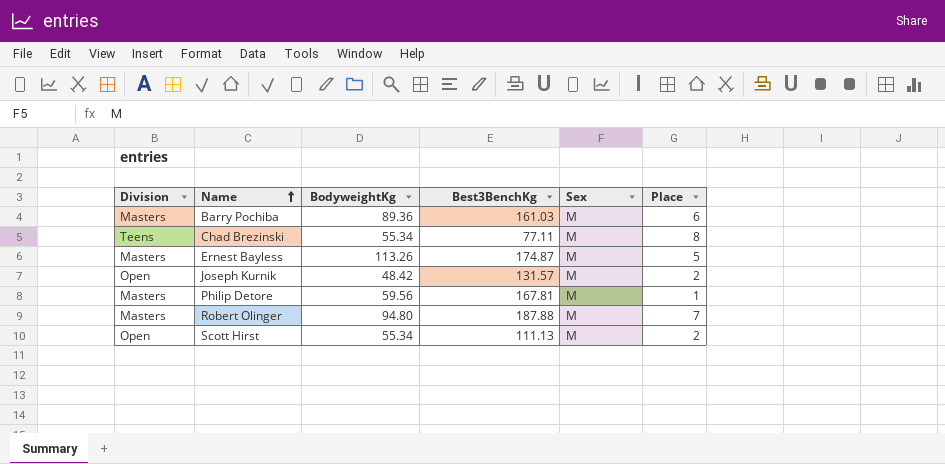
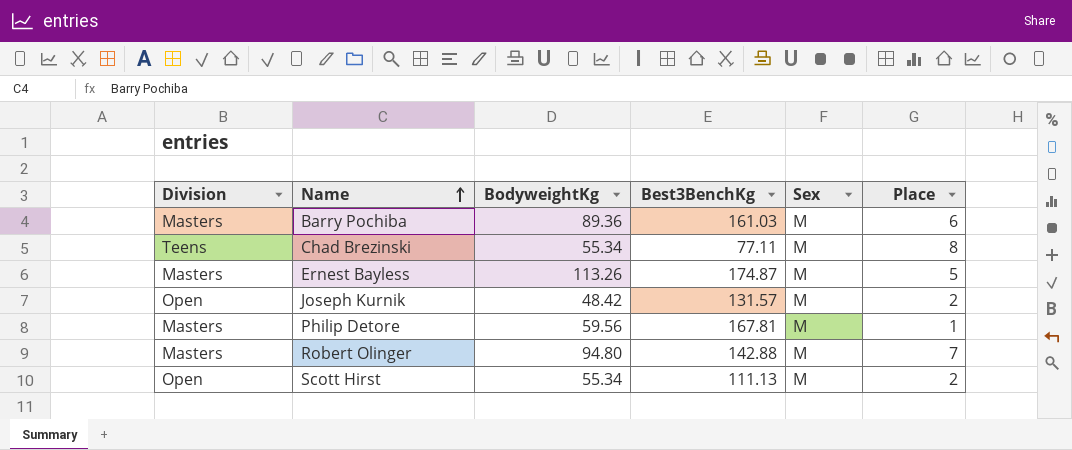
Robert Olinger | Best3BenchKg: 187.88 -> 142.88

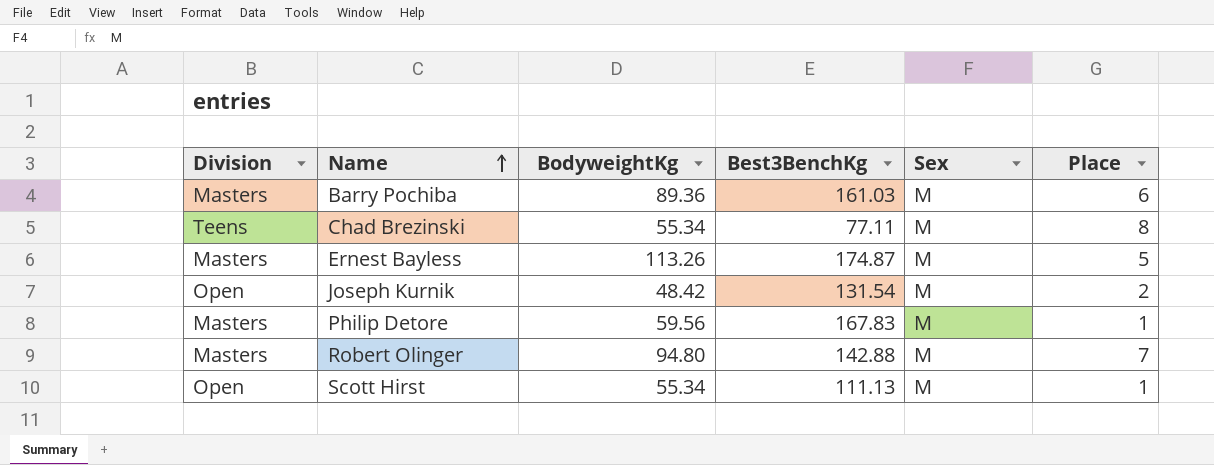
Joseph Kurnik | Best3BenchKg: 131.57 -> 131.54
Philip Detore | Best3BenchKg: 167.81 -> 167.83
Scott Hirst | Place: 2 -> 1

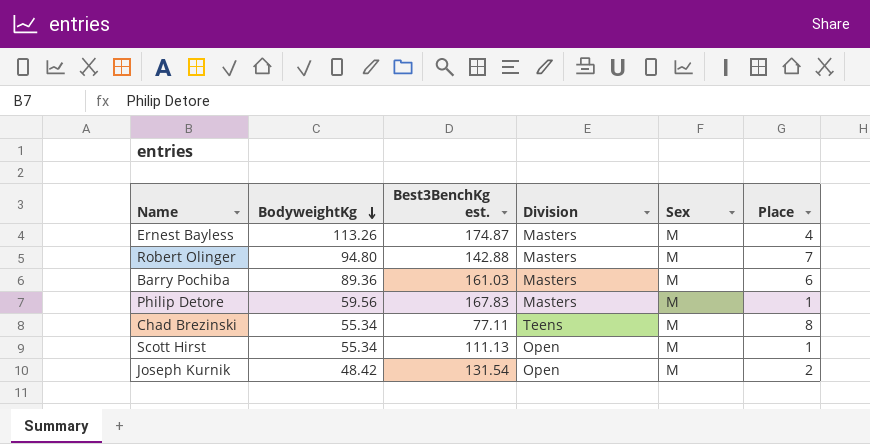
row order: Name ascending -> BodyweightKg descending
column name: Best3BenchKg -> Best3BenchKg est.
column Division | position: 1 -> 4
Ernest Bayless | Place: 5 -> 4

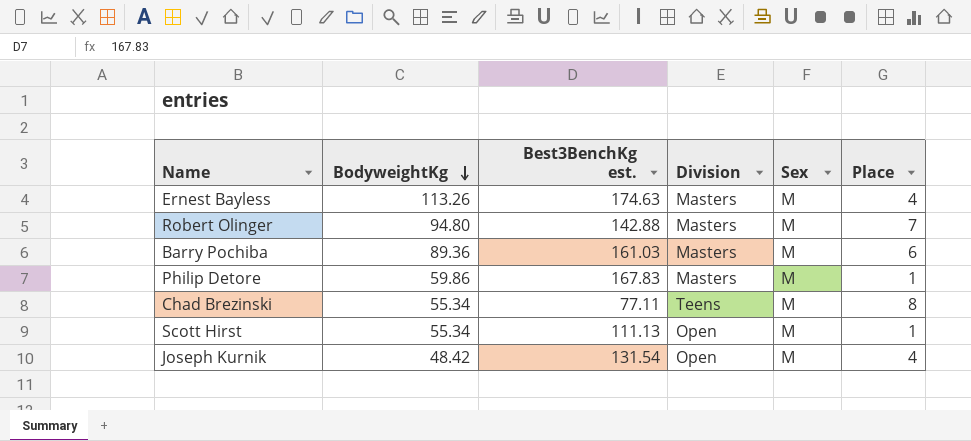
Ernest Bayless | Best3BenchKg est.: 174.87 -> 174.63
Philip Detore | BodyweightKg: 59.56 -> 59.86
Joseph Kurnik | Place: 2 -> 4

